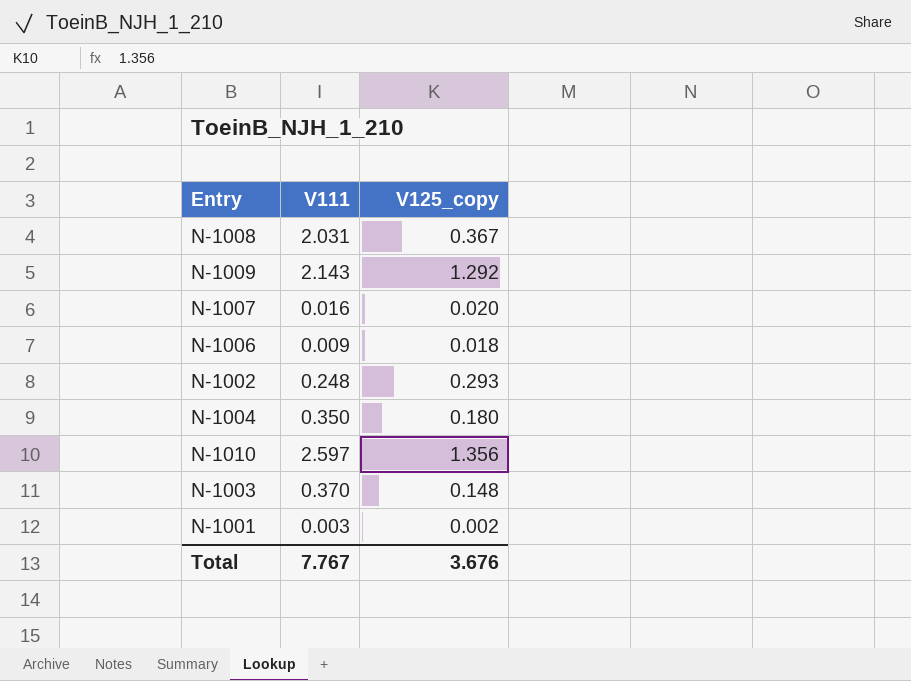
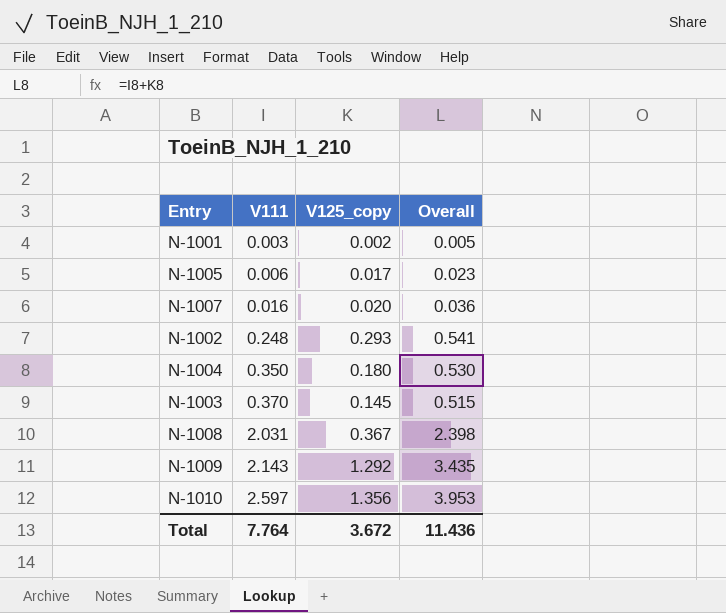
row order: none -> V111 ascending
column Overall | formula: none -> [V111] + [V125_copy]
row N-1006: 0.009 | 0.018 -> none
row N-1005: none -> 0.006 | 0.017 | 0.023
N-1003 | V125_copy: 0.148 -> 0.145
Total | V111: 7.767 -> 7.764
Total | V125_copy: 3.676 -> 3.672

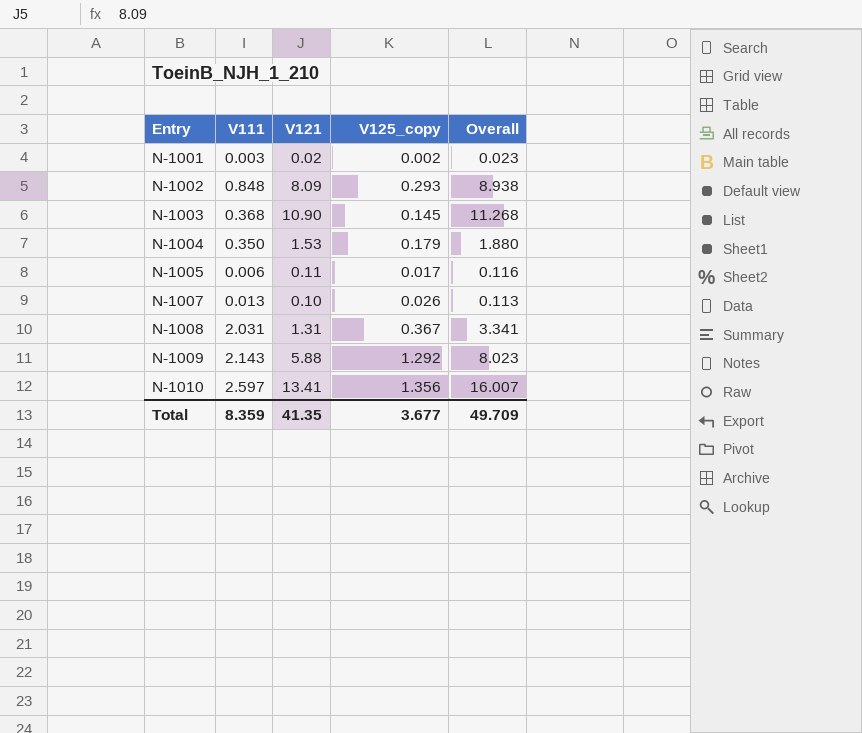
row order: V111 ascending -> Entry ascending
column V121 | position: none -> 3
column Overall | formula: [V111] + [V125_copy] -> [V111] + [V121]
N-1002 | V111: 0.248 -> 0.848
N-1003 | V111: 0.370 -> 0.368
N-1004 | V125_copy: 0.180 -> 0.179
N-1007 | V111: 0.016 -> 0.013
N-1007 | V125_copy: 0.020 -> 0.026
Total | V111: 7.764 -> 8.359
Total | V125_copy: 3.672 -> 3.677
Total | Overall: 11.436 -> 49.709

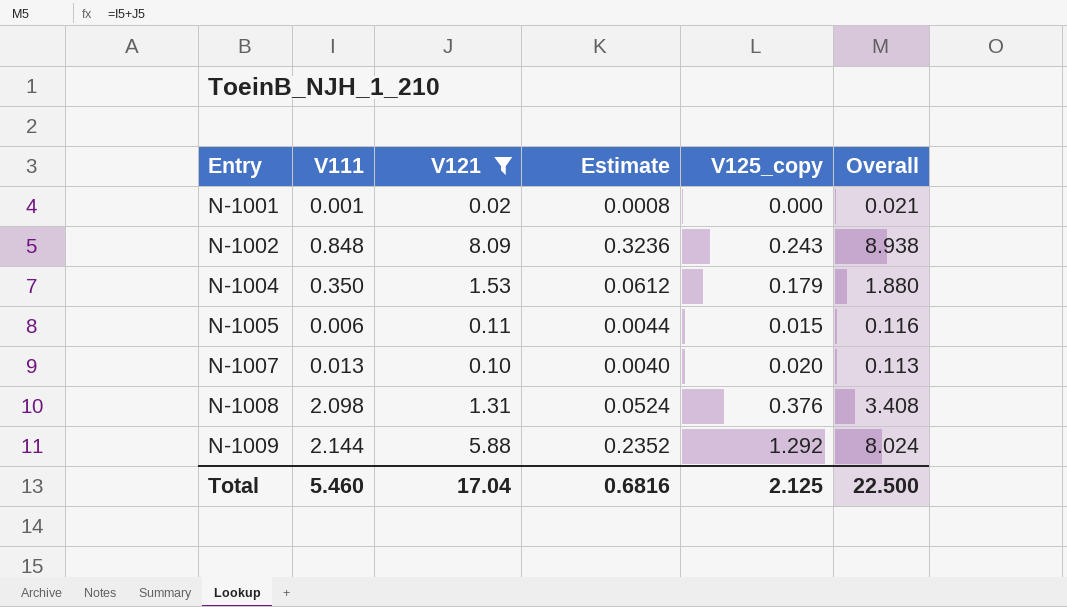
filter: none -> V121 <= 8.09
column Estimate | formula: none -> [V121] * 0.04
N-1001 | V111: 0.003 -> 0.001
N-1001 | V125_copy: 0.002 -> 0.000
N-1001 | Overall: 0.023 -> 0.021
N-1002 | V125_copy: 0.293 -> 0.243
N-1005 | V125_copy: 0.017 -> 0.015
N-1007 | V125_copy: 0.026 -> 0.020
N-1008 | V111: 2.031 -> 2.098
N-1008 | V125_copy: 0.367 -> 0.376
N-1008 | Overall: 3.341 -> 3.408
N-1009 | V111: 2.143 -> 2.144
N-1009 | Overall: 8.023 -> 8.024
Total | V111: 8.359 -> 5.460
Total | V121: 41.35 -> 17.04
Total | V125_copy: 3.677 -> 2.125
Total | Overall: 49.709 -> 22.500

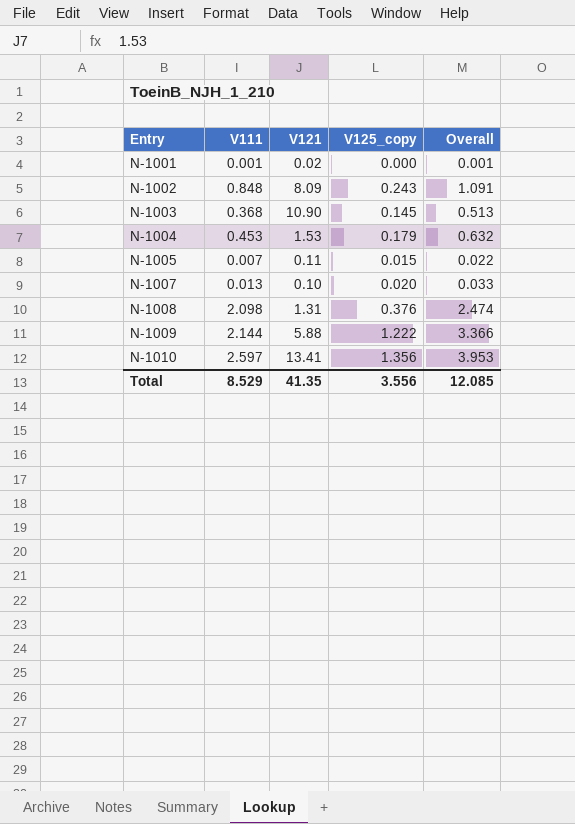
filter: V121 <= 8.09 -> none
column Estimate | formula: [V121] * 0.04 -> none
column Overall | formula: [V111] + [V121] -> [V111] + [V125_copy]
N-1004 | V111: 0.350 -> 0.453
N-1005 | V111: 0.006 -> 0.007
N-1009 | V125_copy: 1.292 -> 1.222
Total | V111: 5.460 -> 8.529
Total | V121: 17.04 -> 41.35
Total | V125_copy: 2.125 -> 3.556
Total | Overall: 22.500 -> 12.085

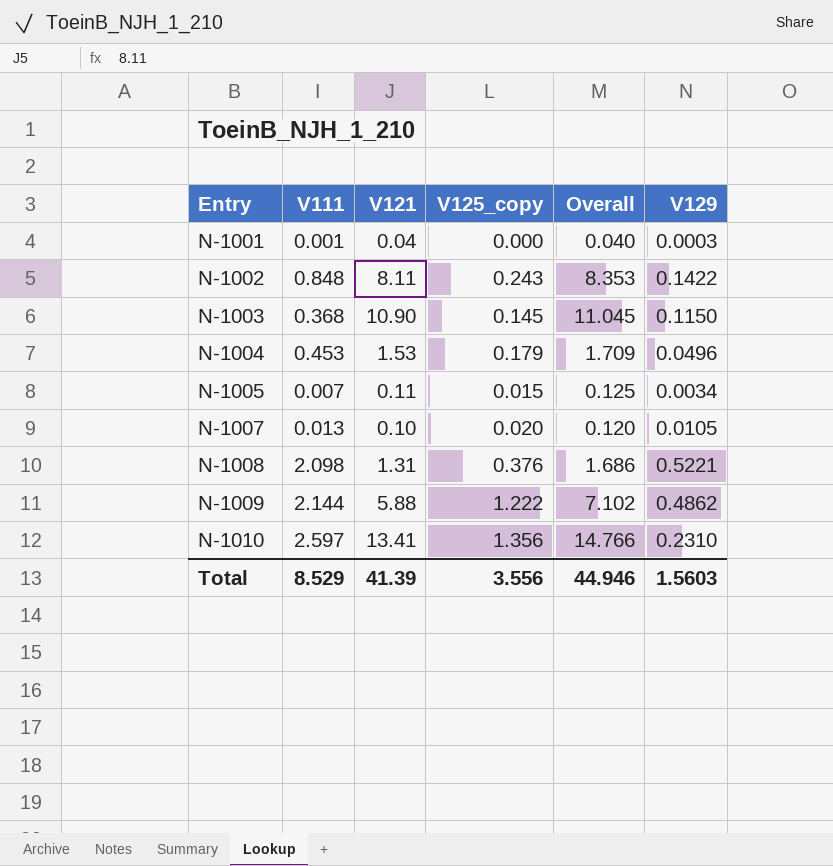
column Overall | formula: [V111] + [V125_copy] -> [V121] + [V125_copy]
column V129 | position: none -> 6
N-1001 | V121: 0.02 -> 0.04
N-1002 | V121: 8.09 -> 8.11
Total | V121: 41.35 -> 41.39
Total | Overall: 12.085 -> 44.946

